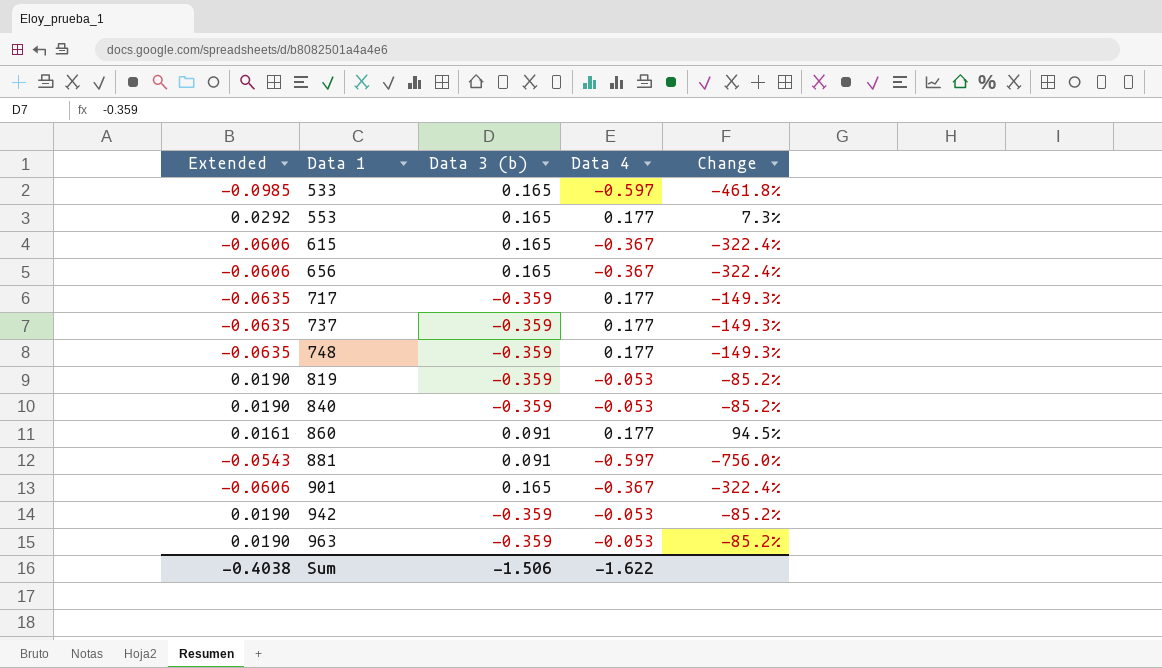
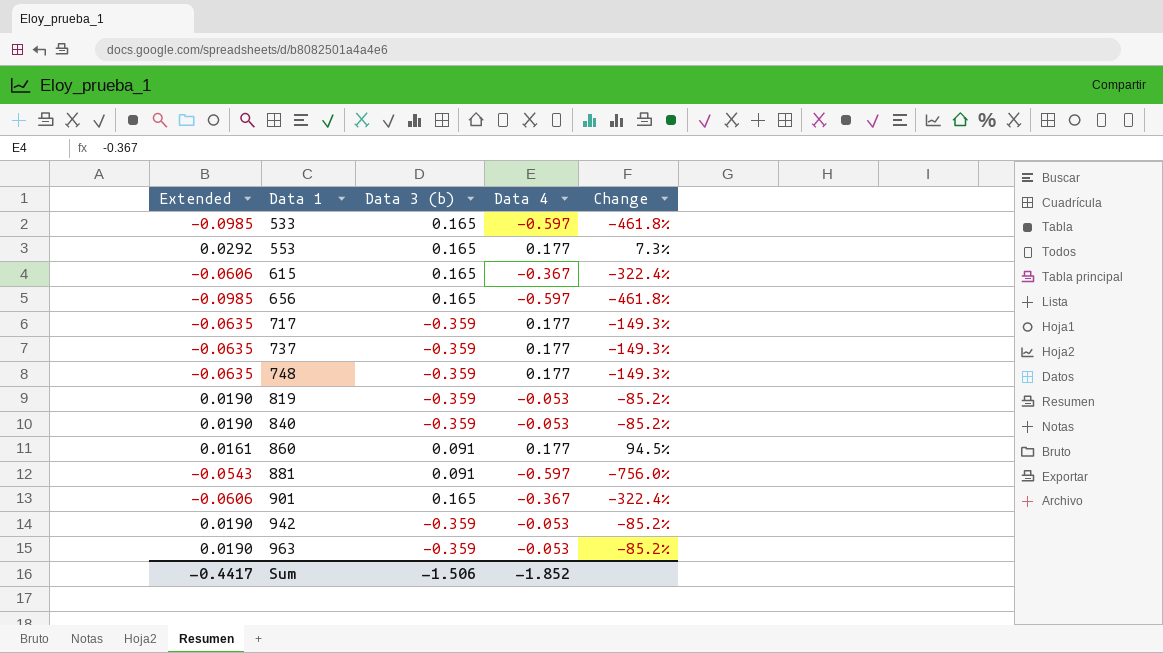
656 | Extended: -0.0606 -> -0.0985
656 | Data 4: -0.367 -> -0.597
656 | Change: -322.4% -> -461.8%
Sum | Extended: -0.4038 -> -0.4417
Sum | Data 4: -1.622 -> -1.852

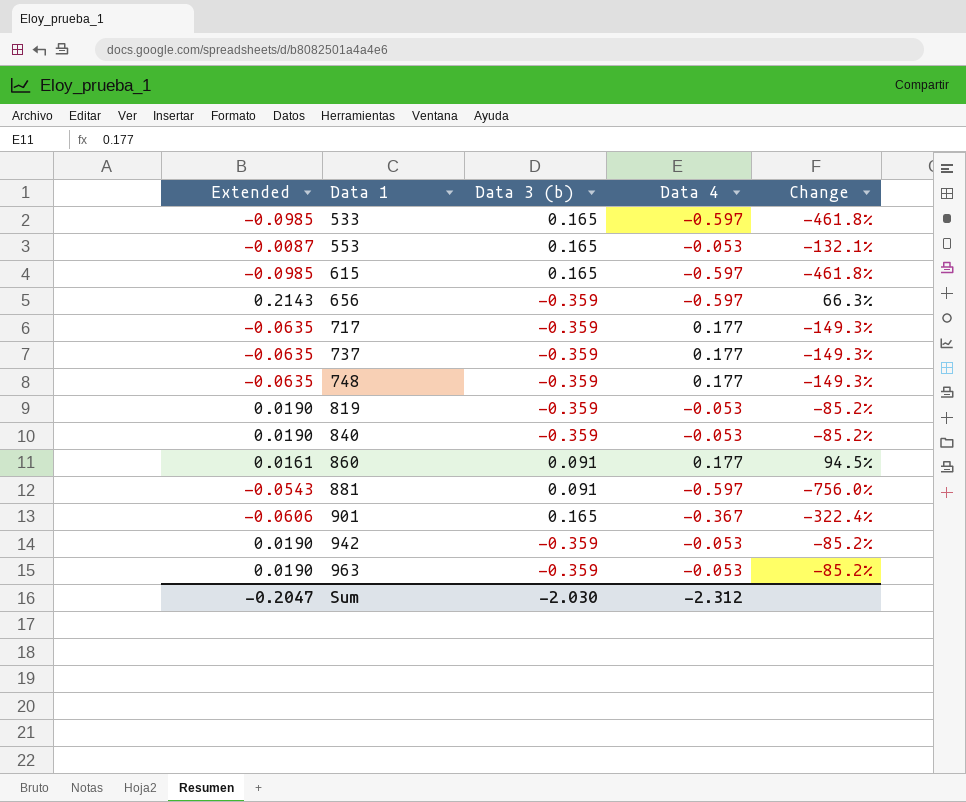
553 | Extended: 0.0292 -> -0.0087
553 | Data 4: 0.177 -> -0.053
553 | Change: 7.3% -> -132.1%
615 | Extended: -0.0606 -> -0.0985
615 | Data 4: -0.367 -> -0.597
615 | Change: -322.4% -> -461.8%
656 | Extended: -0.0985 -> 0.2143
656 | Data 3 (b): 0.165 -> -0.359
656 | Change: -461.8% -> 66.3%
Sum | Extended: -0.4417 -> -0.2047
Sum | Data 3 (b): -1.506 -> -2.030
Sum | Data 4: -1.852 -> -2.312

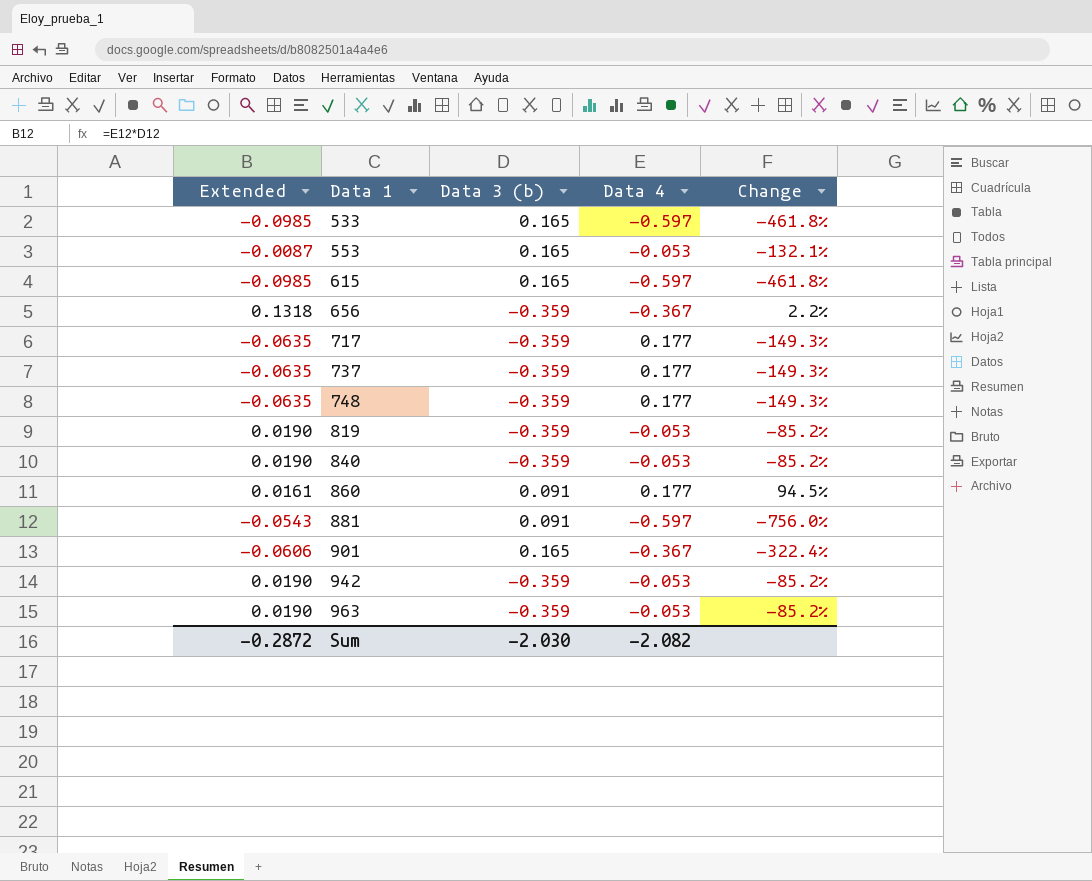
656 | Extended: 0.2143 -> 0.1318
656 | Data 4: -0.597 -> -0.367
656 | Change: 66.3% -> 2.2%
Sum | Extended: -0.2047 -> -0.2872
Sum | Data 4: -2.312 -> -2.082

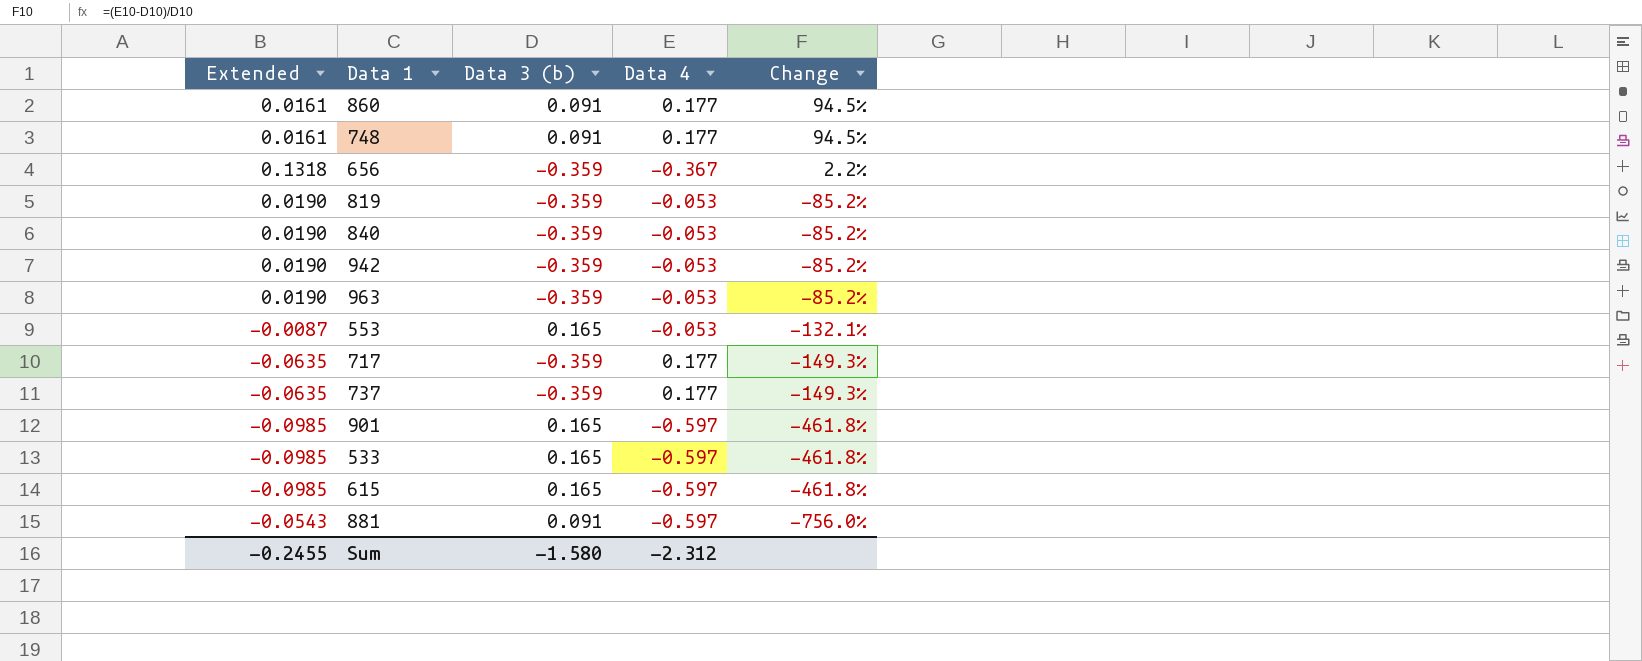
row order: Data 1 ascending -> Change descending
748 | Extended: -0.0635 -> 0.0161
748 | Data 3 (b): -0.359 -> 0.091
748 | Change: -149.3% -> 94.5%
901 | Extended: -0.0606 -> -0.0985
901 | Data 4: -0.367 -> -0.597
901 | Change: -322.4% -> -461.8%
Sum | Extended: -0.2872 -> -0.2455
Sum | Data 3 (b): -2.030 -> -1.580
Sum | Data 4: -2.082 -> -2.312

